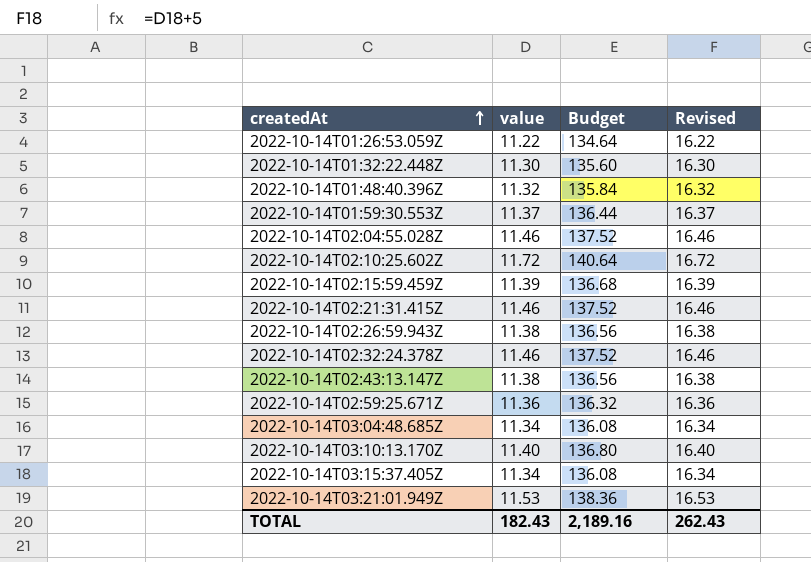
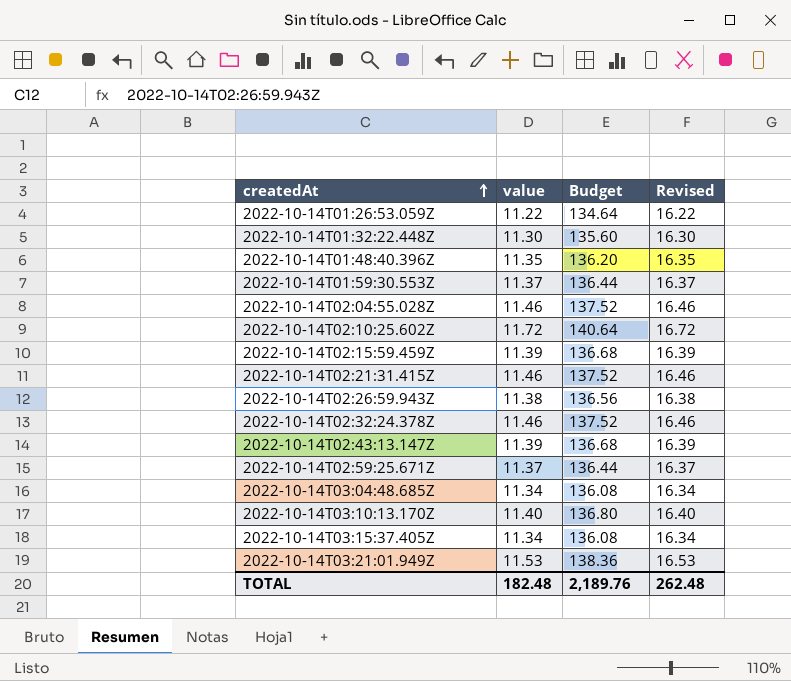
2022-10-14T01:48:40.396Z | value: 11.32 -> 11.35
2022-10-14T01:48:40.396Z | Budget: 135.84 -> 136.20
2022-10-14T01:48:40.396Z | Revised: 16.32 -> 16.35
2022-10-14T02:43:13.147Z | value: 11.38 -> 11.39
2022-10-14T02:43:13.147Z | Budget: 136.56 -> 136.68
2022-10-14T02:43:13.147Z | Revised: 16.38 -> 16.39
2022-10-14T02:59:25.671Z | value: 11.36 -> 11.37
2022-10-14T02:59:25.671Z | Budget: 136.32 -> 136.44
2022-10-14T02:59:25.671Z | Revised: 16.36 -> 16.37
TOTAL | value: 182.43 -> 182.48
TOTAL | Budget: 2,189.16 -> 2,189.76
TOTAL | Revised: 262.43 -> 262.48

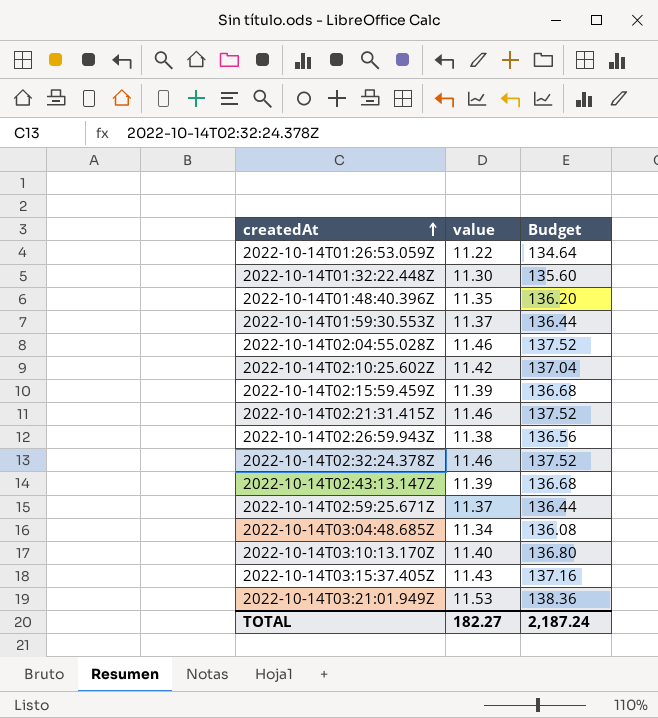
column Revised | formula: [value] + 5 -> none
2022-10-14T02:10:25.602Z | value: 11.72 -> 11.42
2022-10-14T02:10:25.602Z | Budget: 140.64 -> 137.04
2022-10-14T03:15:37.405Z | value: 11.34 -> 11.43
2022-10-14T03:15:37.405Z | Budget: 136.08 -> 137.16
TOTAL | value: 182.48 -> 182.27
TOTAL | Budget: 2,189.76 -> 2,187.24

